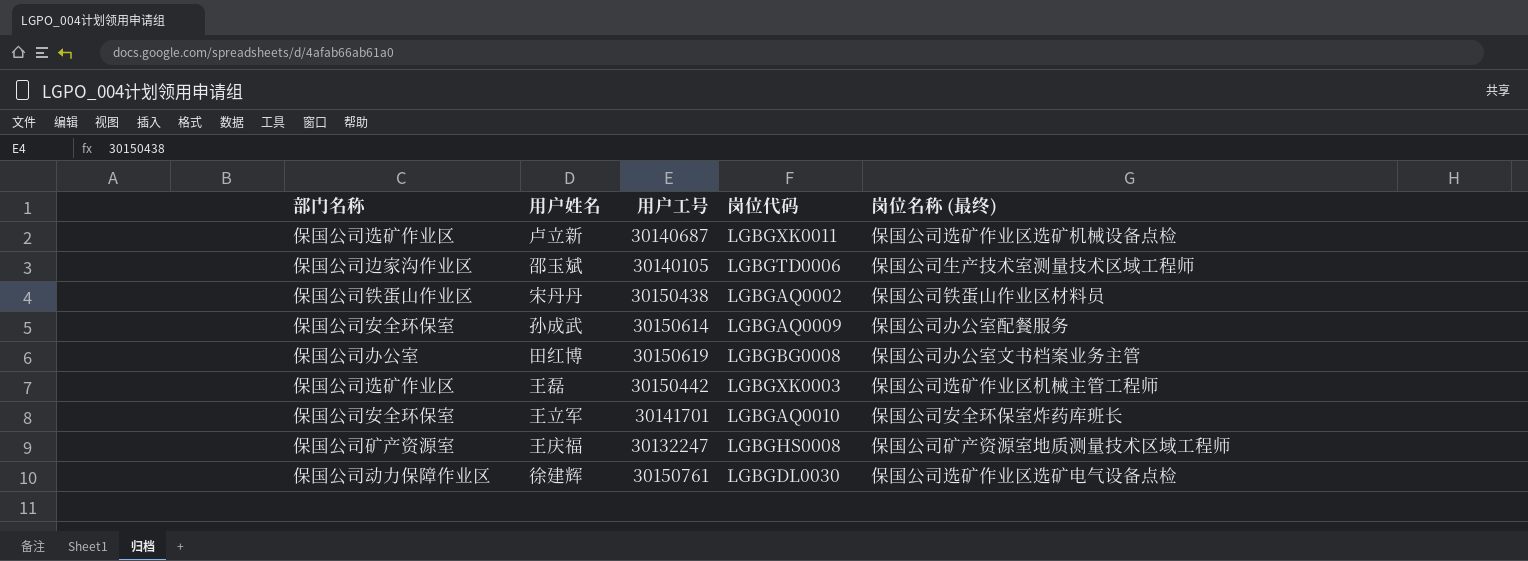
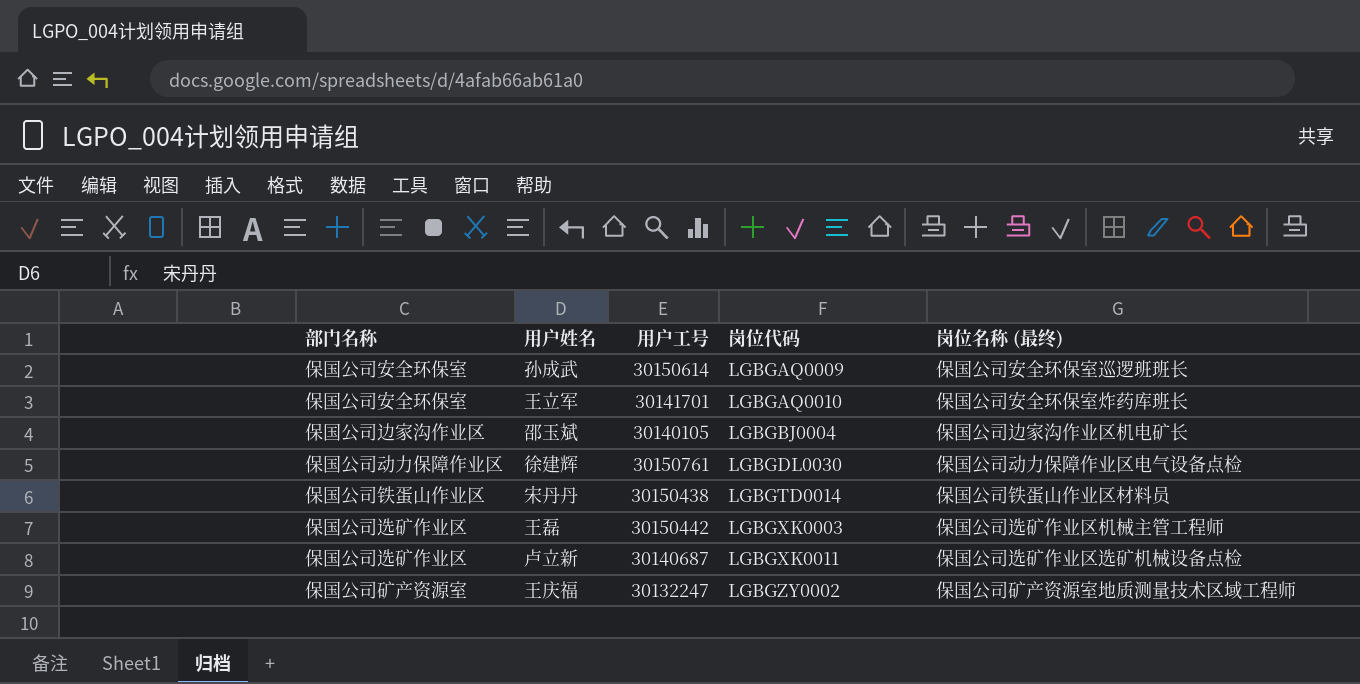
row order: none -> 岗位代码 ascending
row 田红博: 保国公司办公室 | 30150619 | LGBGBG0008 | 保国公司办公室文书档案业务主管 -> none
孙成武 | 岗位名称 (最终): 保国公司办公室配餐服务 -> 保国公司安全环保室巡逻班班长
邵玉斌 | 岗位代码: LGBGTD0006 -> LGBGBJ0004
邵玉斌 | 岗位名称 (最终): 保国公司生产技术室测量技术区域工程师 -> 保国公司边家沟作业区机电矿长
徐建辉 | 岗位名称 (最终): 保国公司选矿作业区选矿电气设备点检 -> 保国公司动力保障作业区电气设备点检
宋丹丹 | 岗位代码: LGBGAQ0002 -> LGBGTD0014
王庆福 | 岗位代码: LGBGHS0008 -> LGBGZY0002

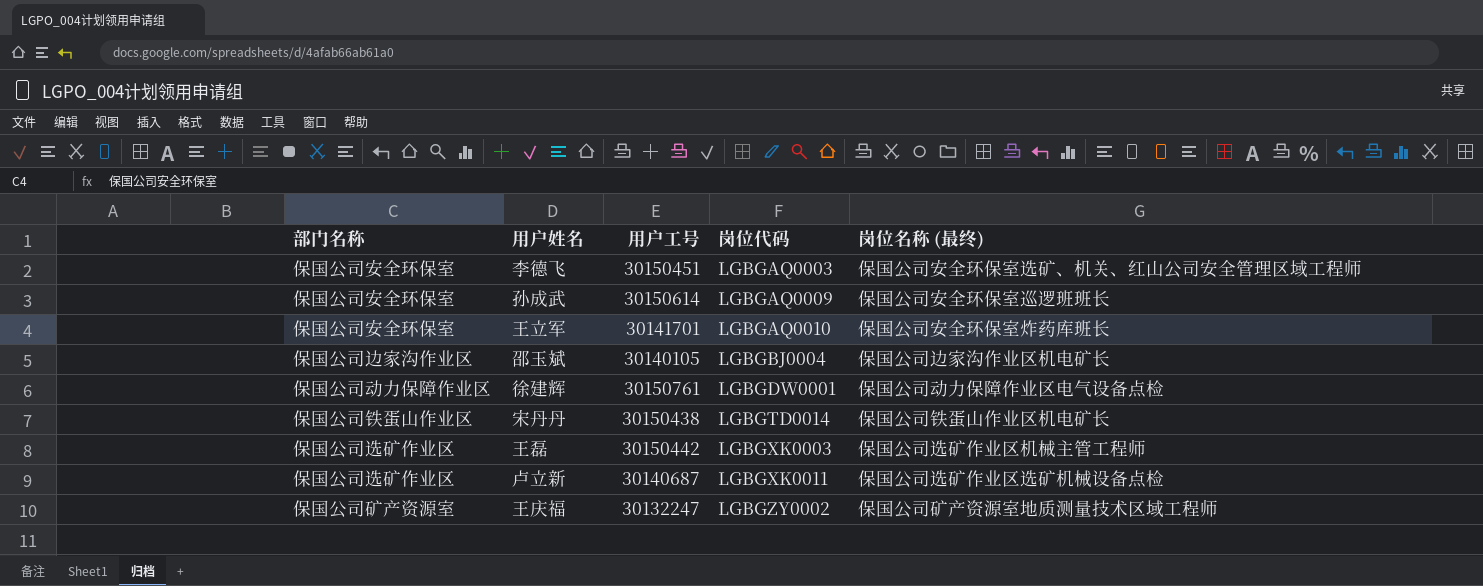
row 李德飞: none -> 保国公司安全环保室 | 30150451 | LGBGAQ0003 | 保国公司安全环保室选矿、机关、红山公司安全管理区域工程师
徐建辉 | 岗位代码: LGBGDL0030 -> LGBGDW0001
宋丹丹 | 岗位名称 (最终): 保国公司铁蛋山作业区材料员 -> 保国公司铁蛋山作业区机电矿长

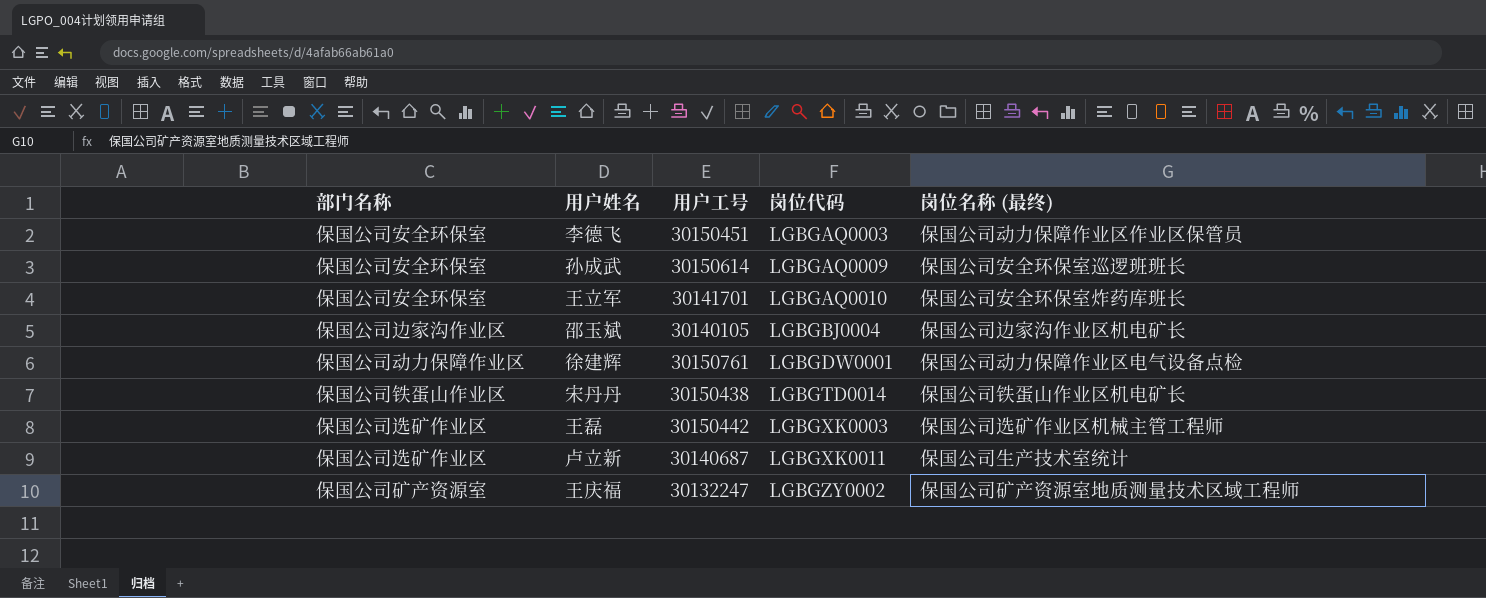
李德飞 | 岗位名称 (最终): 保国公司安全环保室选矿、机关、红山公司安全管理区域工程师 -> 保国公司动力保障作业区作业区保管员
卢立新 | 岗位名称 (最终): 保国公司选矿作业区选矿机械设备点检 -> 保国公司生产技术室统计

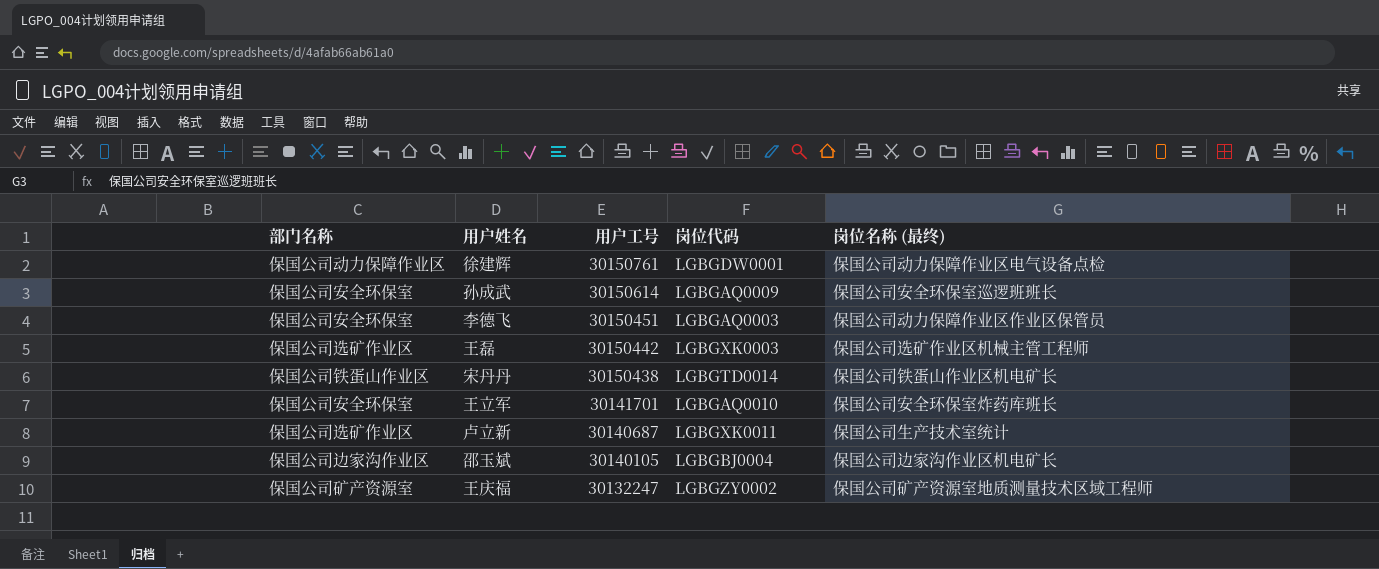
row order: 岗位代码 ascending -> 用户工号 descending

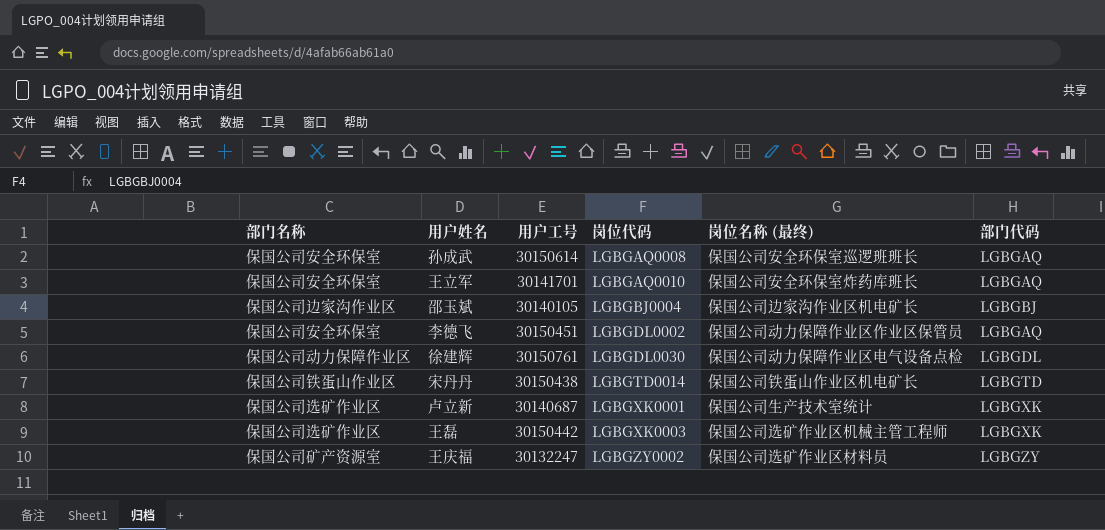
row order: 用户工号 descending -> 岗位代码 ascending
column 部门代码 | position: none -> 6
孙成武 | 岗位代码: LGBGAQ0009 -> LGBGAQ0008
李德飞 | 岗位代码: LGBGAQ0003 -> LGBGDL0002
徐建辉 | 岗位代码: LGBGDW0001 -> LGBGDL0030
卢立新 | 岗位代码: LGBGXK0011 -> LGBGXK0001
王庆福 | 岗位名称 (最终): 保国公司矿产资源室地质测量技术区域工程师 -> 保国公司选矿作业区材料员

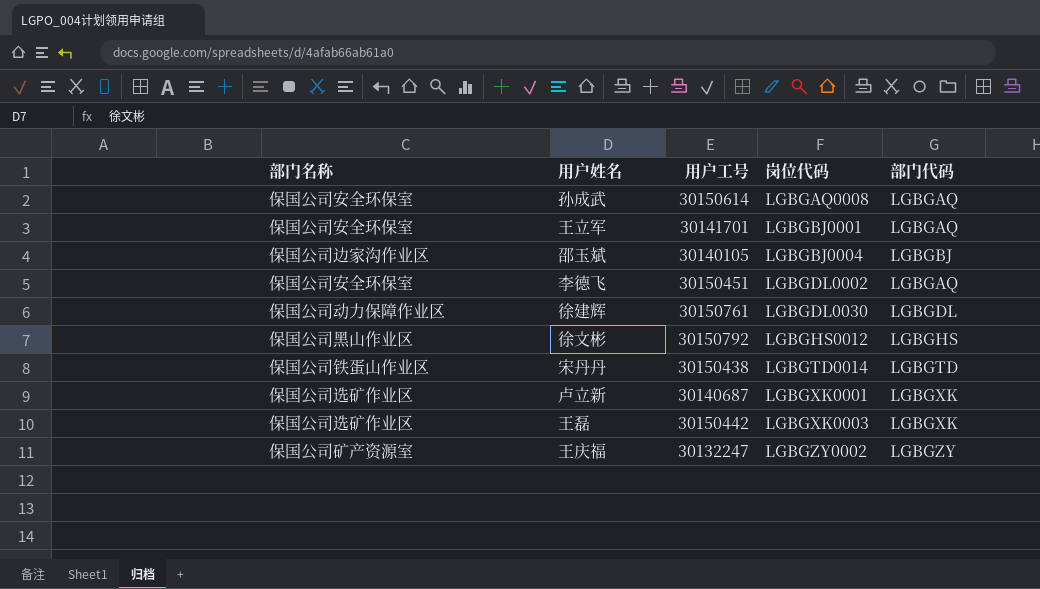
column 岗位名称 (最终) | position: 5 -> none
王立军 | 岗位代码: LGBGAQ0010 -> LGBGBJ0001
row 徐文彬: none -> 保国公司黑山作业区 | 30150792 | LGBGHS0012 | LGBGHS

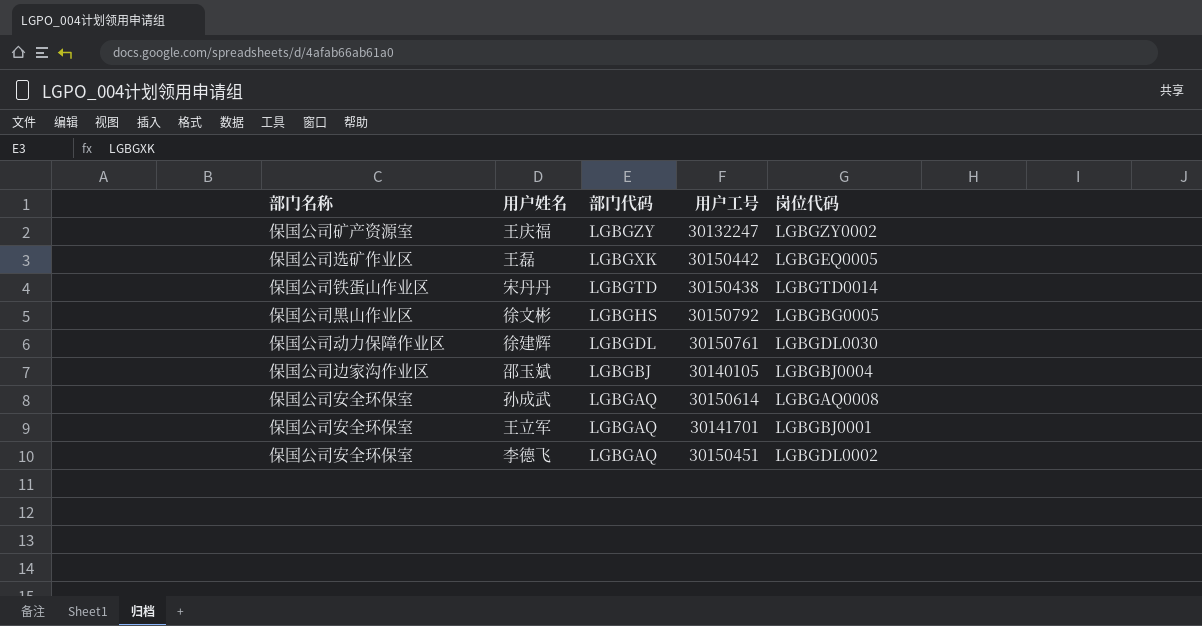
row order: 岗位代码 ascending -> 部门代码 descending
column 部门代码 | position: 5 -> 3
row 卢立新: 保国公司选矿作业区 | 30140687 | LGBGXK0001 | LGBGXK -> none
王磊 | 岗位代码: LGBGXK0003 -> LGBGEQ0005
徐文彬 | 岗位代码: LGBGHS0012 -> LGBGBG0005

